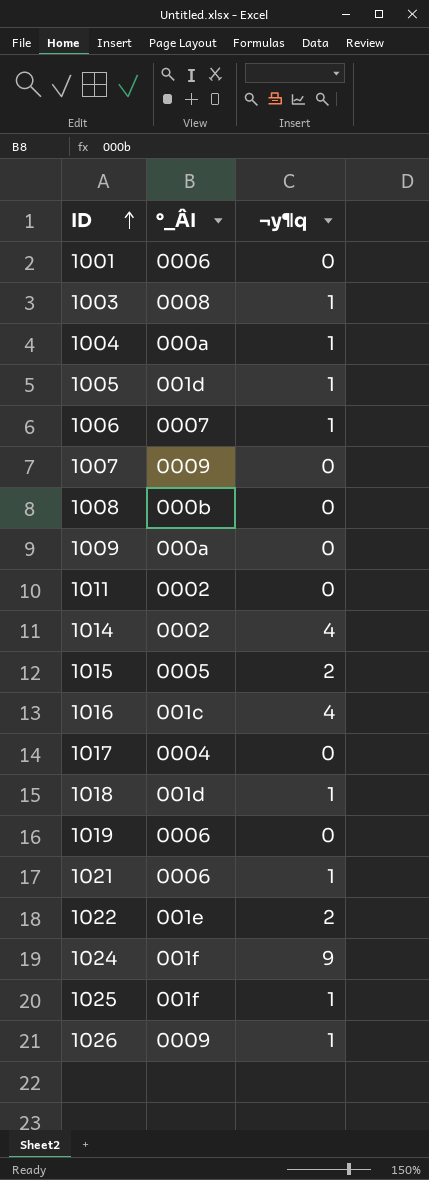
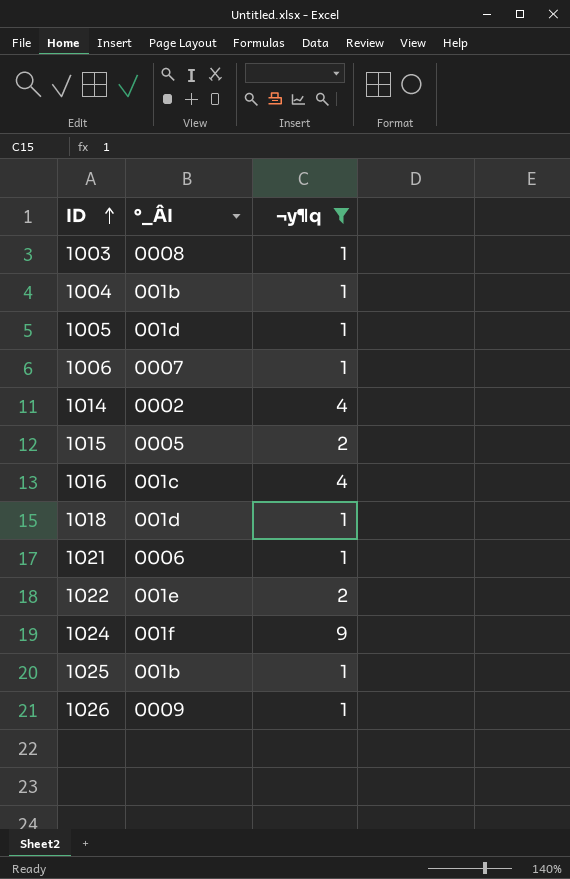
filter: none -> ¬y¶q != 0
1004 | °_ÂI: 000a -> 001b
1025 | °_ÂI: 001f -> 001b

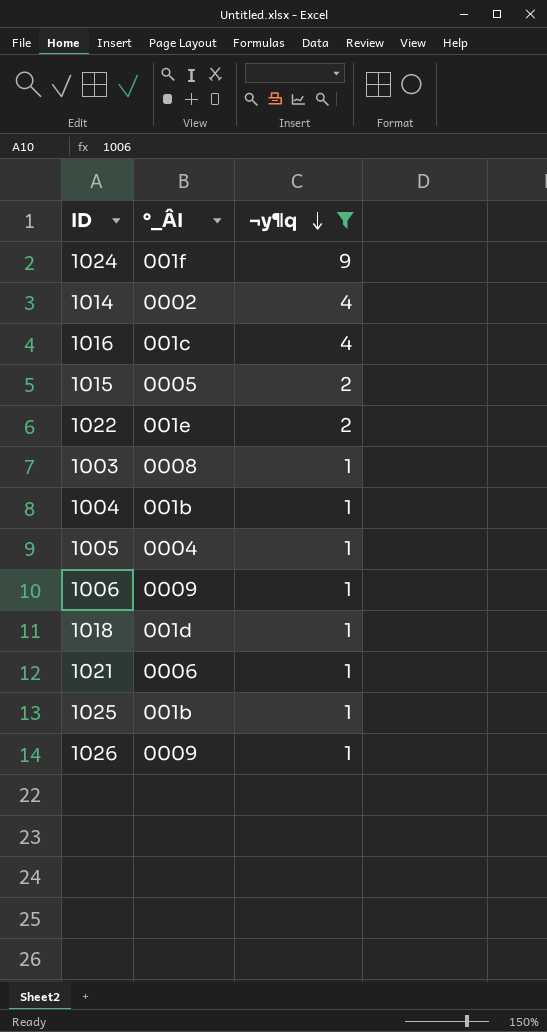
row order: ID ascending -> ¬y¶q descending
1005 | °_ÂI: 001d -> 0004
1006 | °_ÂI: 0007 -> 0009

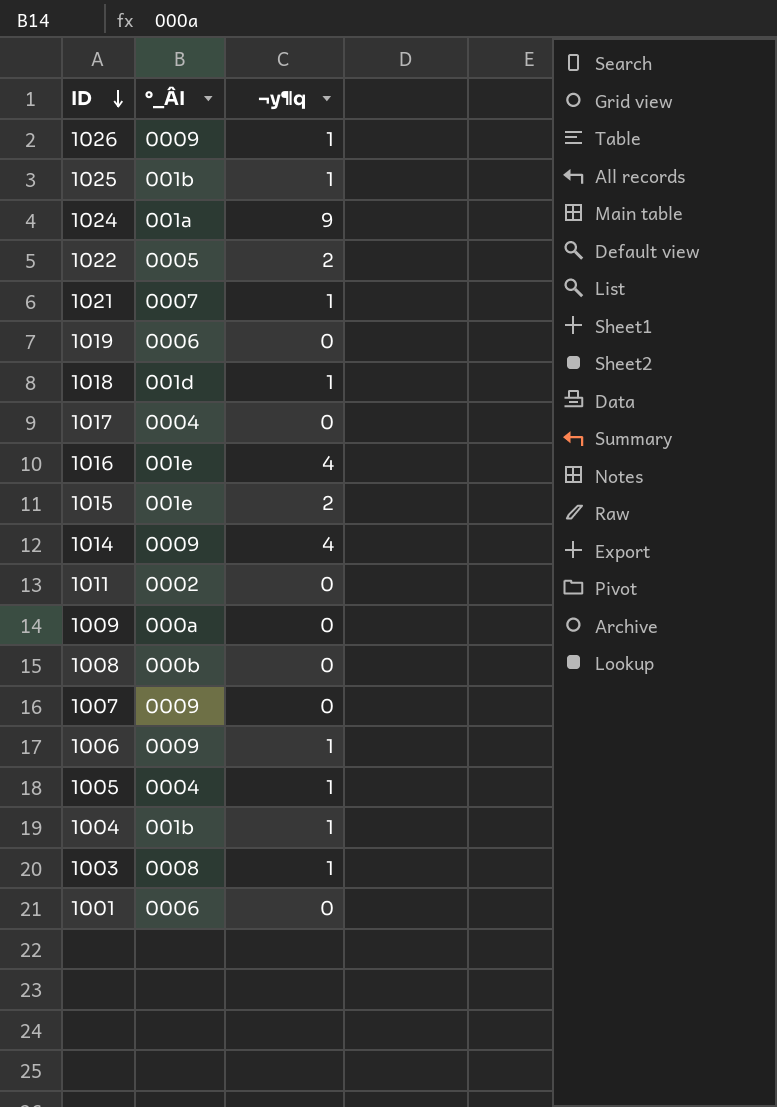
filter: ¬y¶q != 0 -> none
row order: ¬y¶q descending -> ID descending
1024 | °_ÂI: 001f -> 001a
1022 | °_ÂI: 001e -> 0005
1021 | °_ÂI: 0006 -> 0007
1016 | °_ÂI: 001c -> 001e
1015 | °_ÂI: 0005 -> 001e
1014 | °_ÂI: 0002 -> 0009

